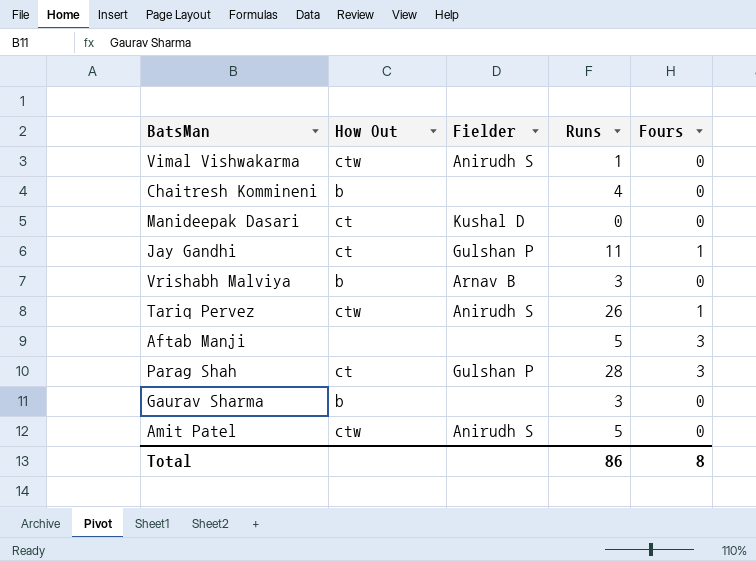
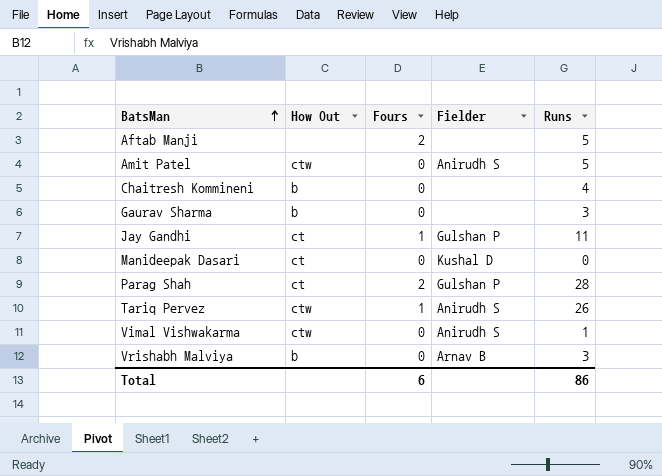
row order: none -> BatsMan ascending
column Fours | position: 5 -> 3
Aftab Manji | Fours: 3 -> 2
Parag Shah | Fours: 3 -> 2
Total | Fours: 8 -> 6

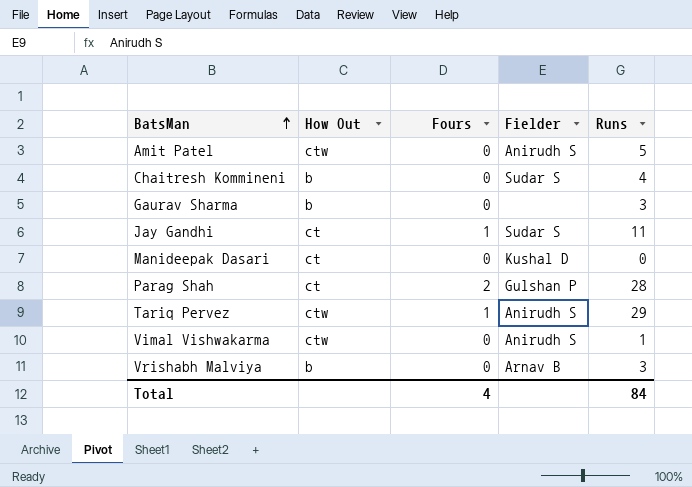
row Aftab Manji: none | 2 | none | 5 -> none
Chaitresh Kommineni | Fielder: none -> Sudar S
Jay Gandhi | Fielder: Gulshan P -> Sudar S
Tariq Pervez | Runs: 26 -> 29
Total | Fours: 6 -> 4
Total | Runs: 86 -> 84

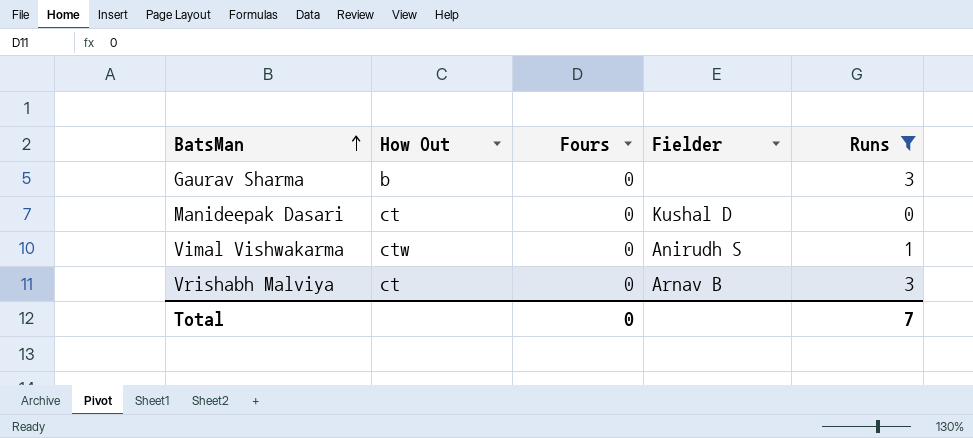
filter: none -> Runs <= 3
Vrishabh Malviya | How Out: b -> ct
Total | Fours: 4 -> 0
Total | Runs: 84 -> 7

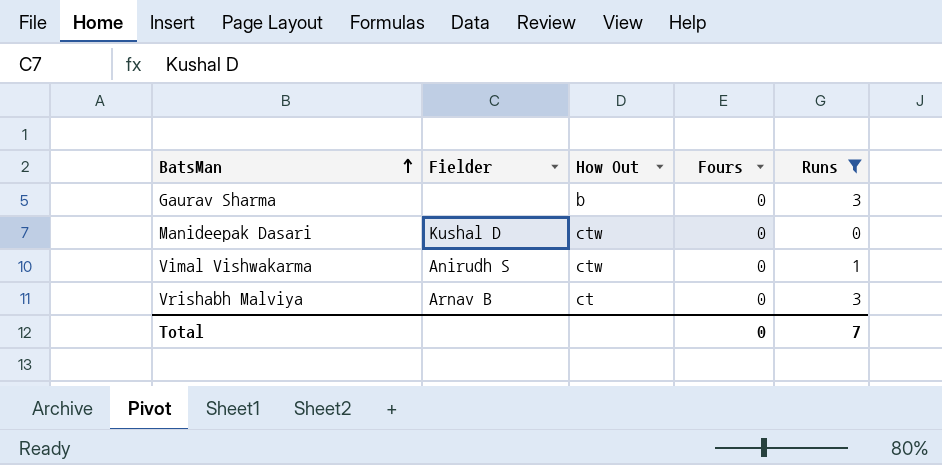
column Fielder | position: 4 -> 2
Manideepak Dasari | How Out: ct -> ctw

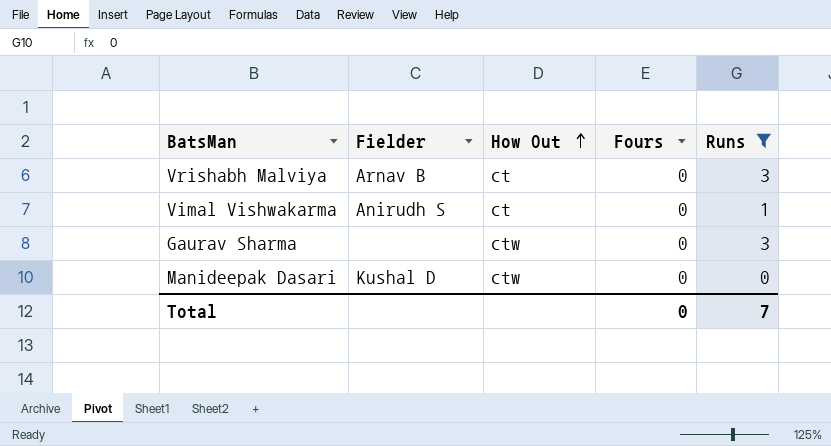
row order: BatsMan ascending -> How Out ascending
Vimal Vishwakarma | How Out: ctw -> ct
Gaurav Sharma | How Out: b -> ctw

